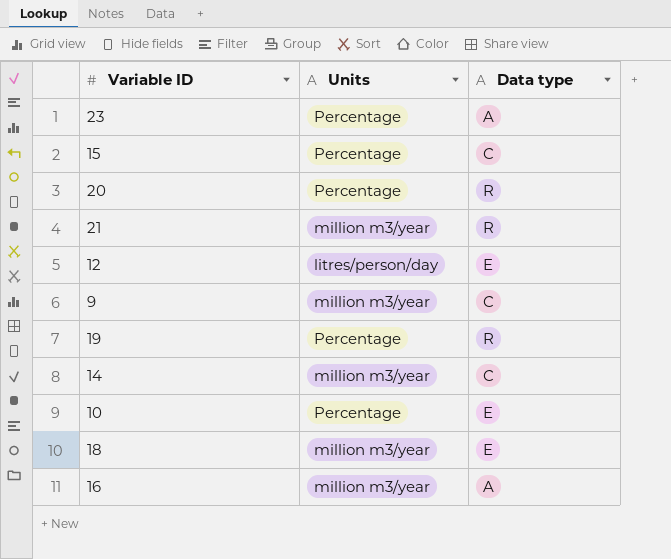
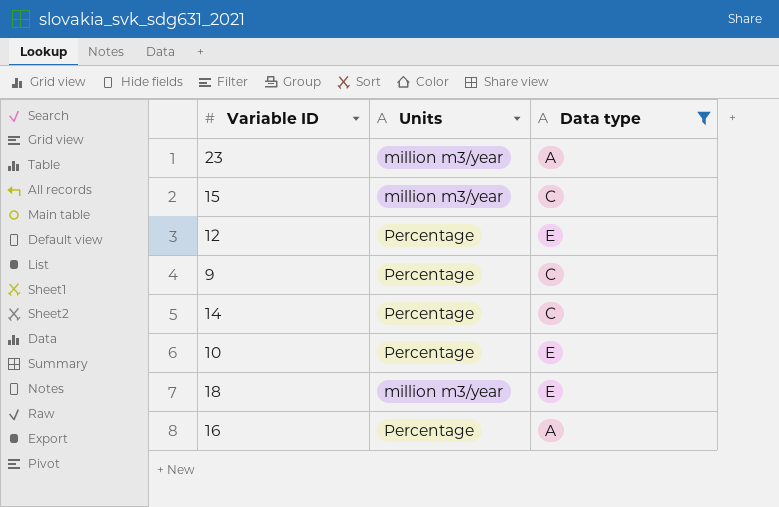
filter: none -> Data type != R
23 | Units: Percentage -> million m3/year
15 | Units: Percentage -> million m3/year
12 | Units: litres/person/day -> Percentage
9 | Units: million m3/year -> Percentage
14 | Units: million m3/year -> Percentage
16 | Units: million m3/year -> Percentage

